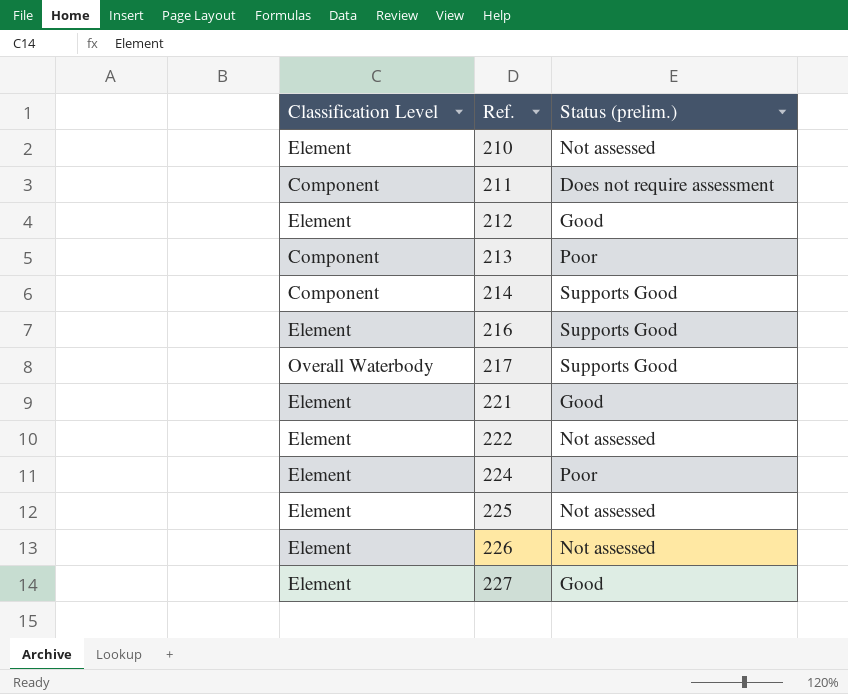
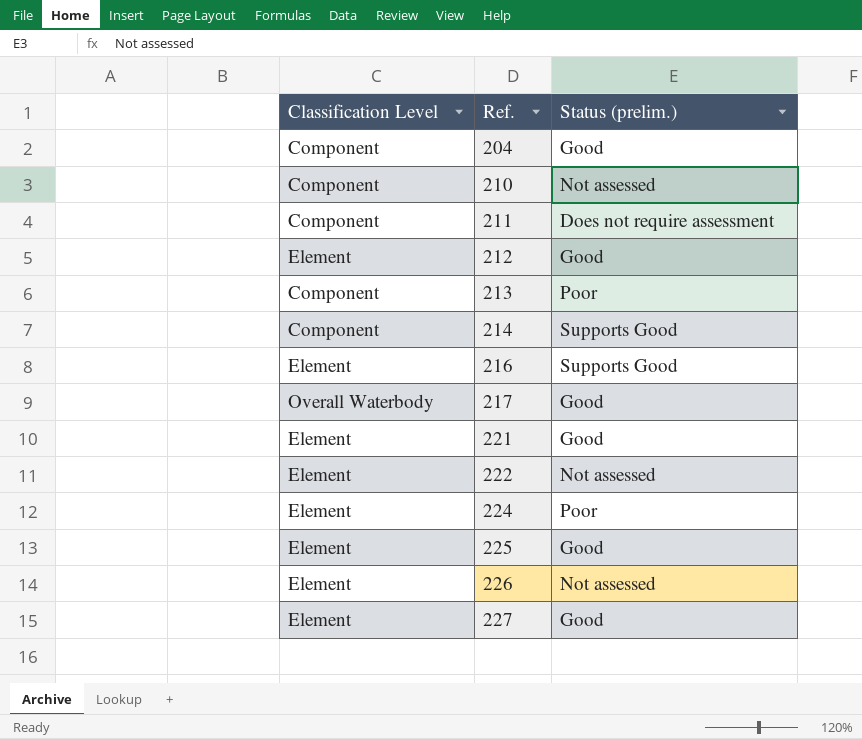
row 204: none -> Component | Good
210 | Classification Level: Element -> Component
217 | Status (prelim.): Supports Good -> Good
225 | Status (prelim.): Not assessed -> Good

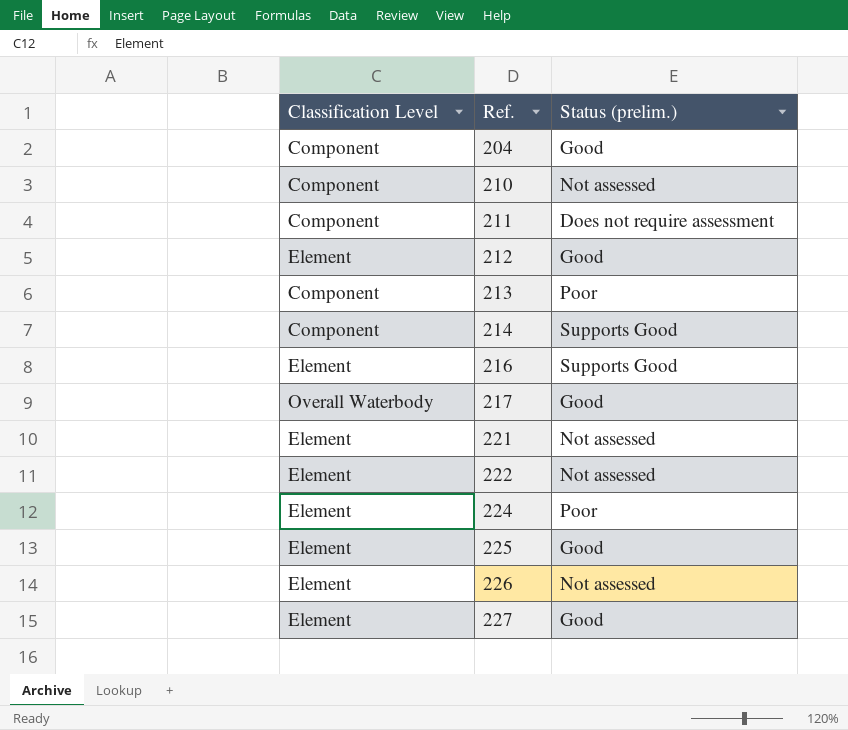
221 | Status (prelim.): Good -> Not assessed

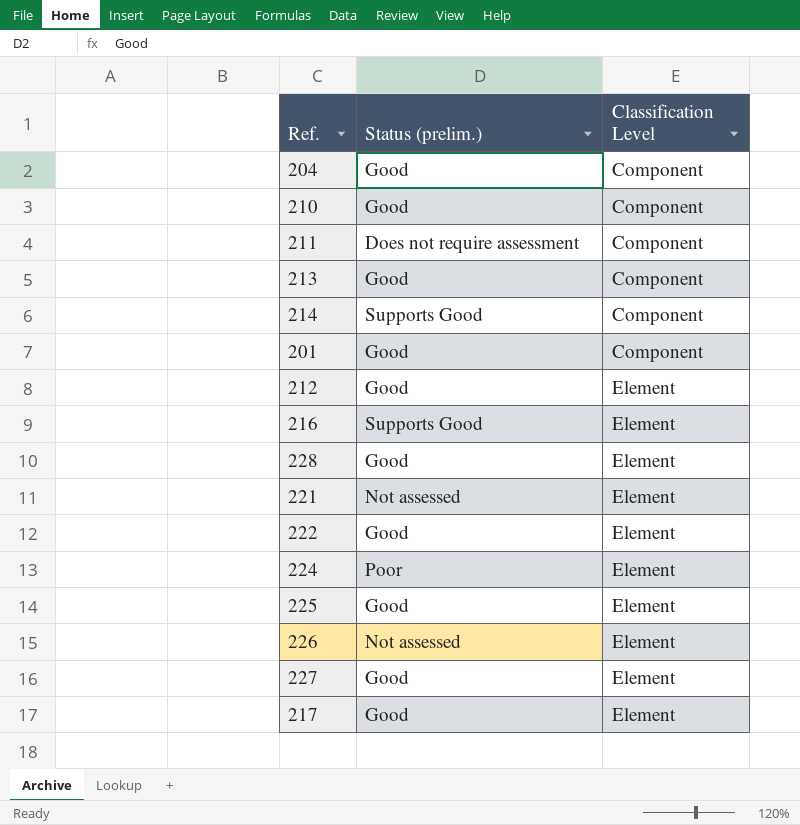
row order: Ref. ascending -> Classification Level ascending
column Classification Level | position: 1 -> 3
210 | Status (prelim.): Not assessed -> Good
213 | Status (prelim.): Poor -> Good
row 201: none -> Good | Component
row 228: none -> Good | Element
222 | Status (prelim.): Not assessed -> Good
217 | Classification Level: Overall Waterbody -> Element

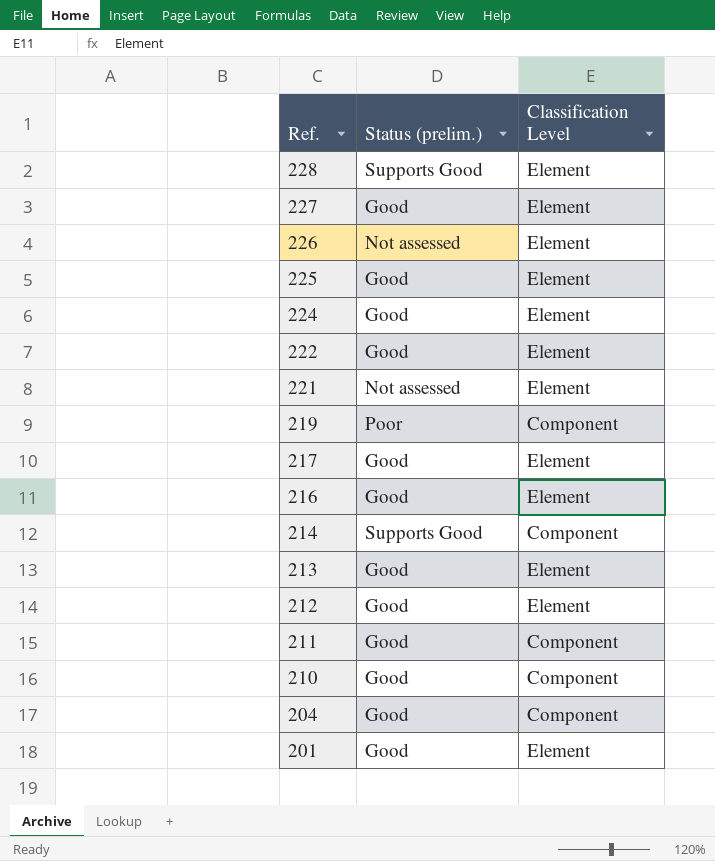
row order: Classification Level ascending -> Ref. descending
228 | Status (prelim.): Good -> Supports Good
224 | Status (prelim.): Poor -> Good
row 219: none -> Poor | Component
216 | Status (prelim.): Supports Good -> Good
213 | Classification Level: Component -> Element
211 | Status (prelim.): Does not require assessment -> Good
201 | Classification Level: Component -> Element

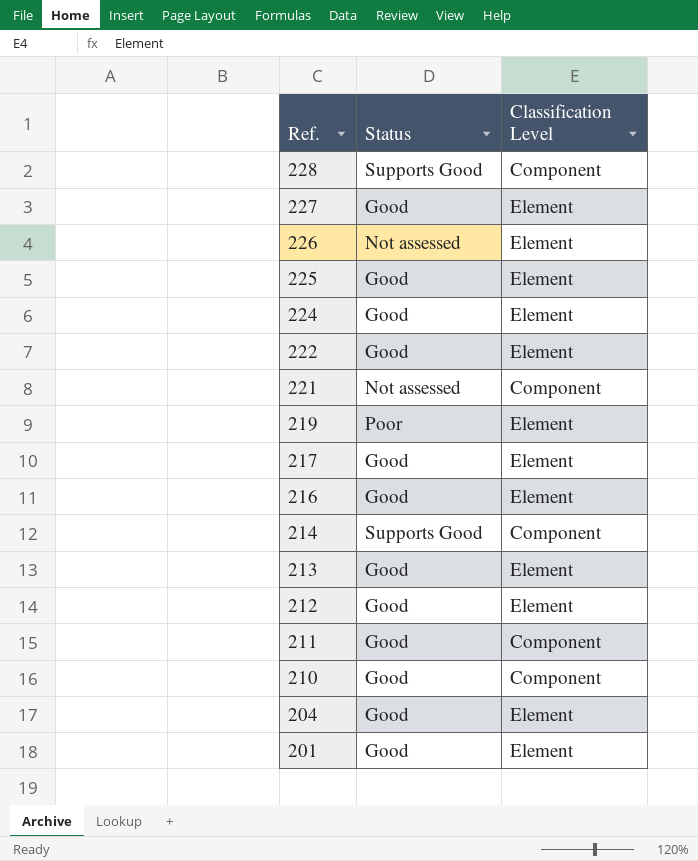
column name: Status (prelim.) -> Status
228 | Classification Level: Element -> Component
221 | Classification Level: Element -> Component
219 | Classification Level: Component -> Element
204 | Classification Level: Component -> Element

